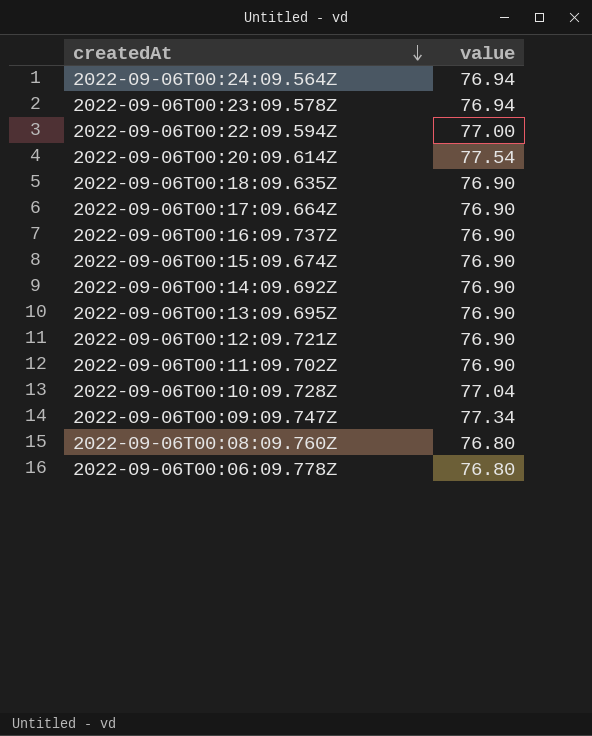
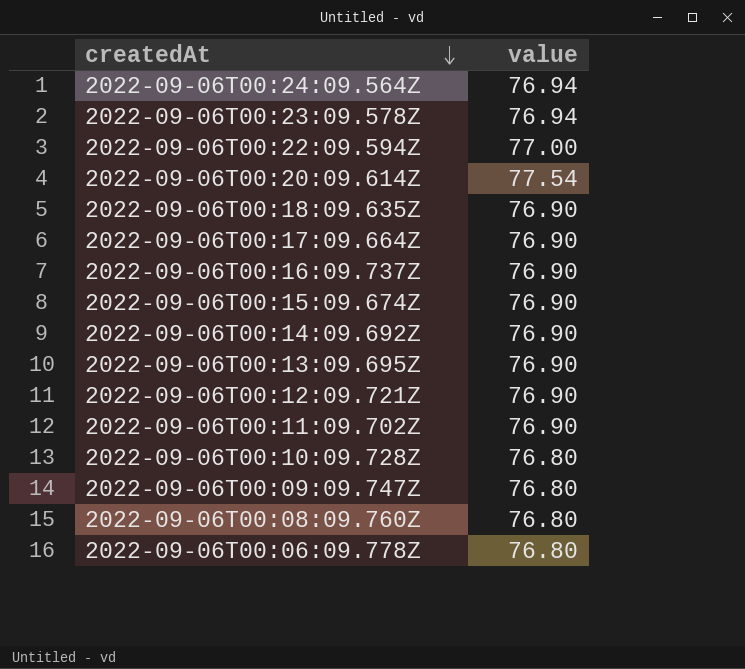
2022-09-06T00:10:09.728Z | value: 77.04 -> 76.80
2022-09-06T00:09:09.747Z | value: 77.34 -> 76.80

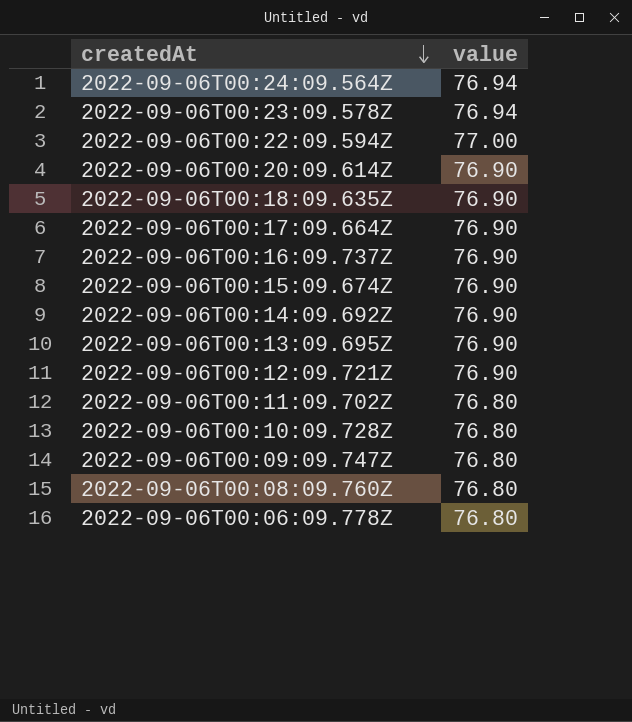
2022-09-06T00:20:09.614Z | value: 77.54 -> 76.90
2022-09-06T00:11:09.702Z | value: 76.90 -> 76.80

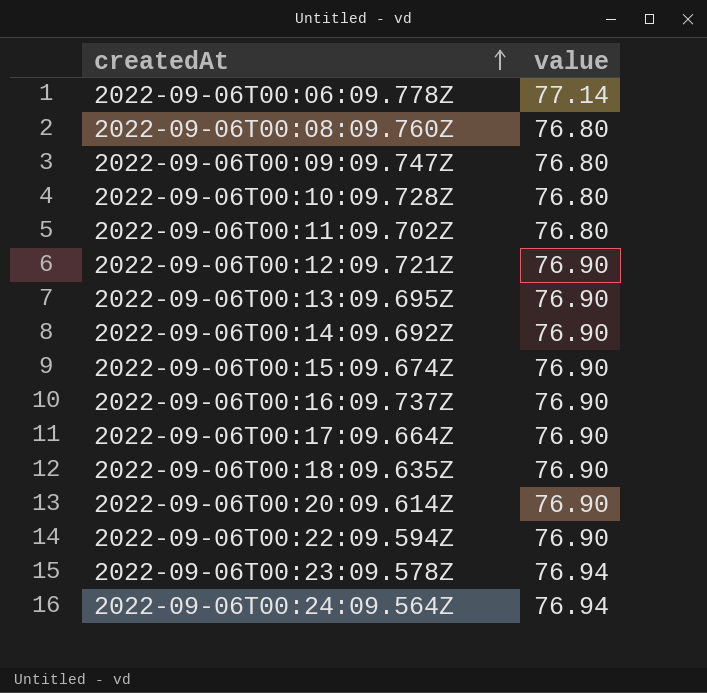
row order: createdAt descending -> createdAt ascending
2022-09-06T00:06:09.778Z | value: 76.80 -> 77.14
2022-09-06T00:22:09.594Z | value: 77.00 -> 76.90

